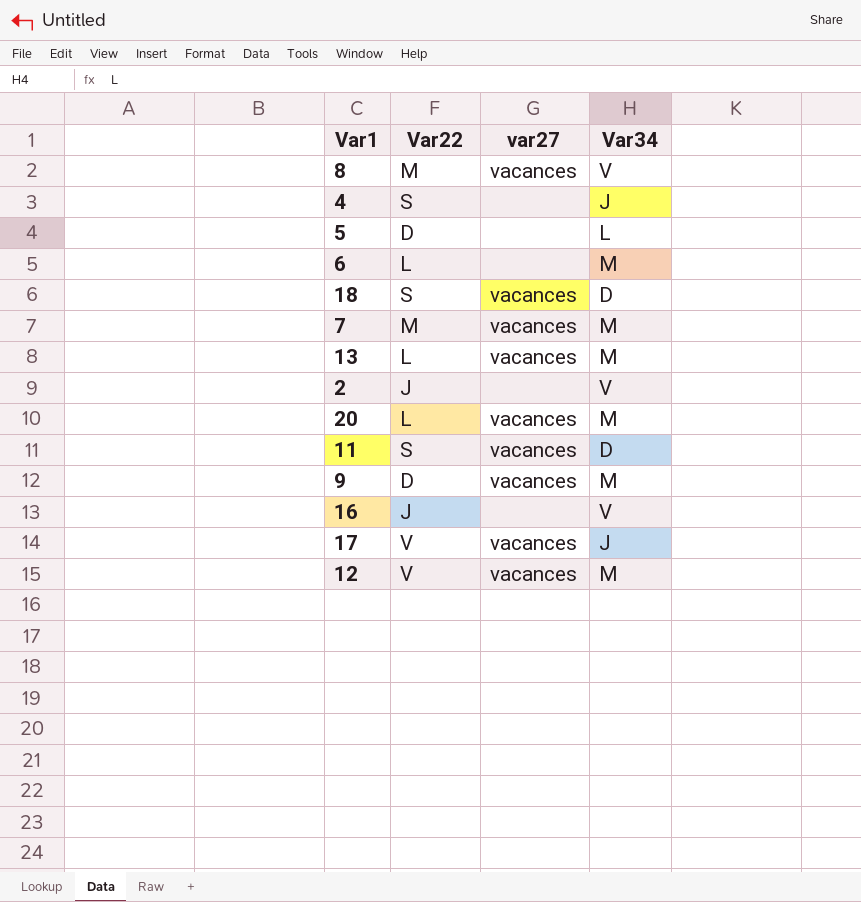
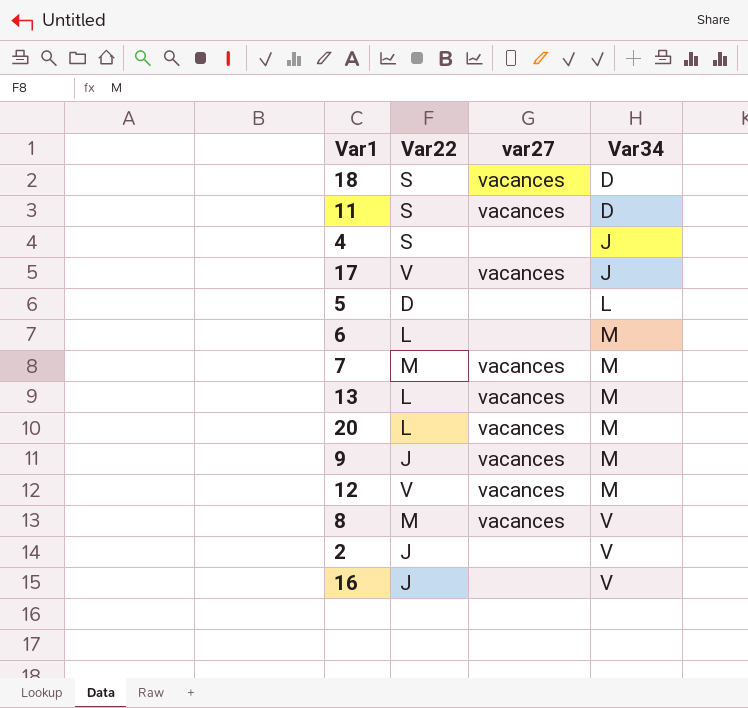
row order: none -> Var34 ascending
9 | Var22: D -> J

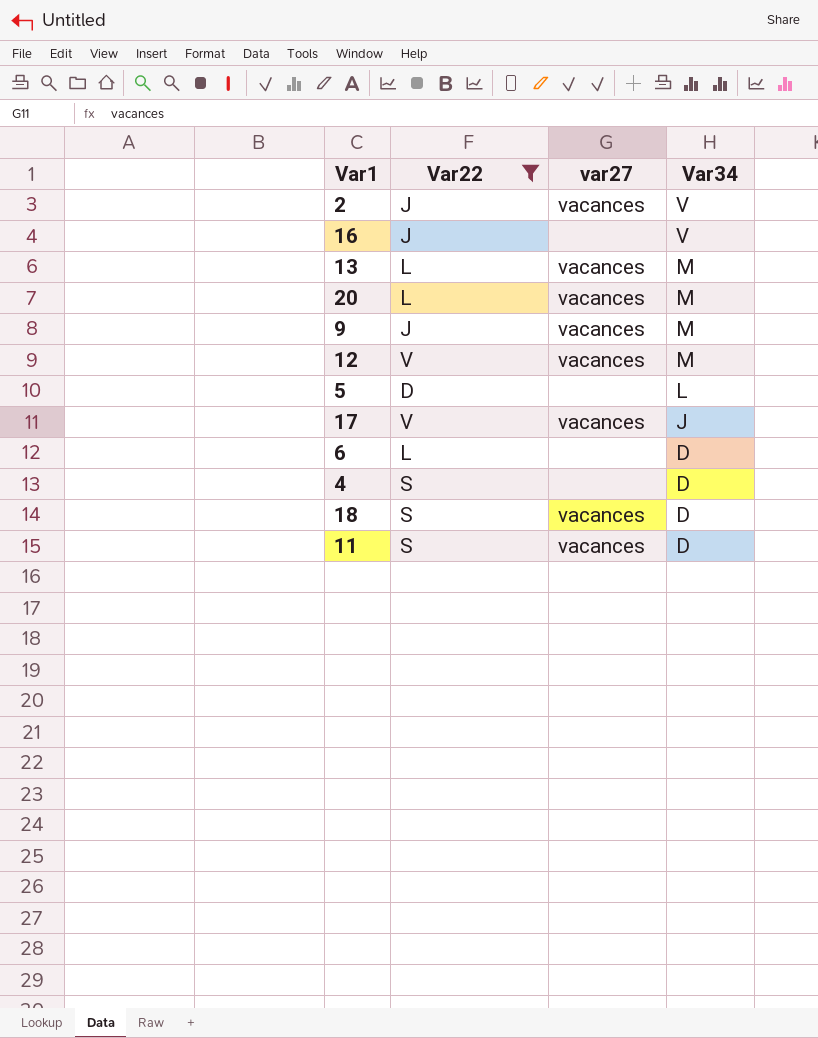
filter: none -> Var22 != M
row order: Var34 ascending -> Var34 descending
2 | var27: none -> vacances
6 | Var34: M -> D
4 | Var34: J -> D

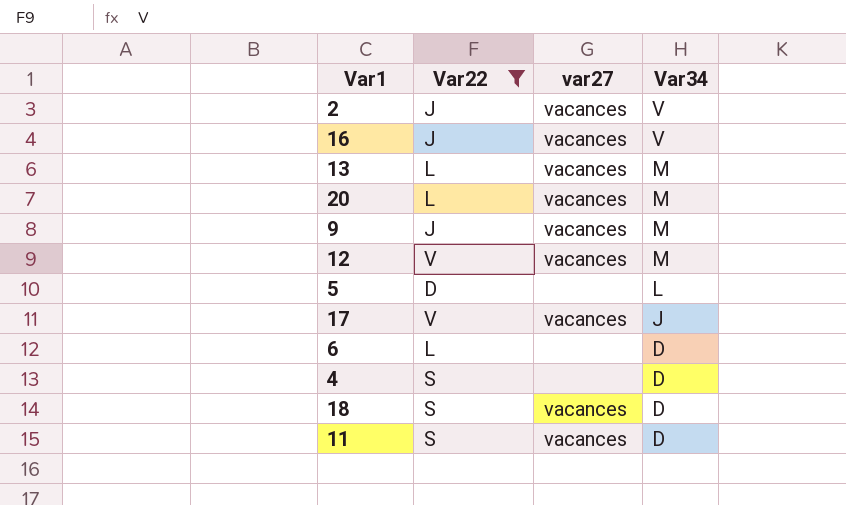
16 | var27: none -> vacances

